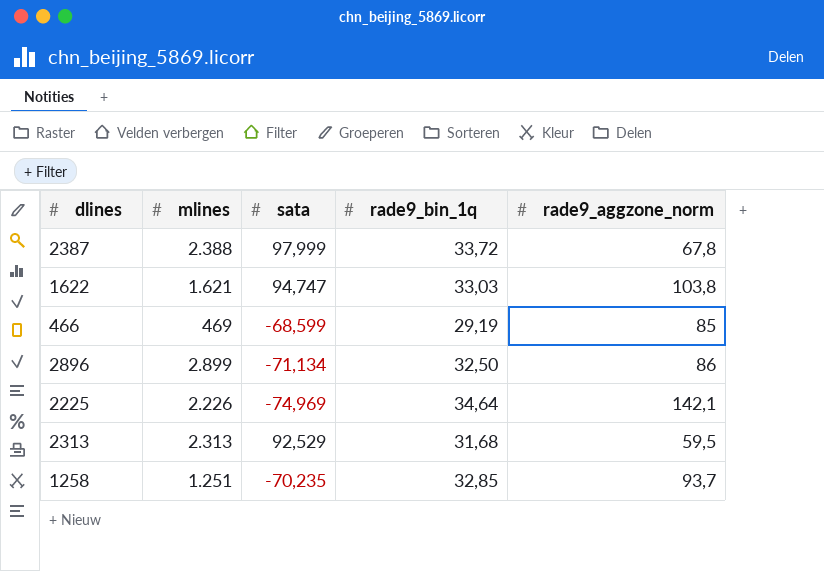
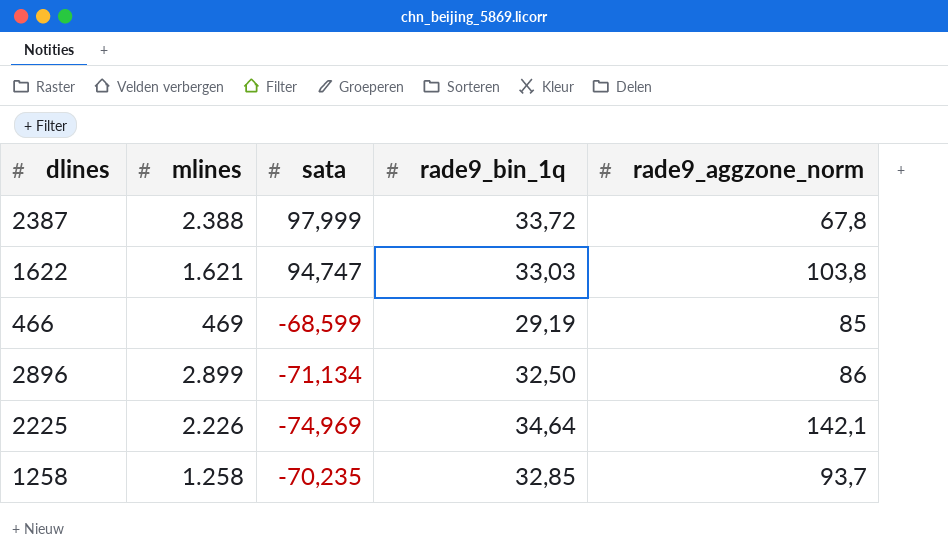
row 2313: 2.313 | 92,529 | 31,68 | 59,5 -> none
1258 | mlines: 1.251 -> 1.258

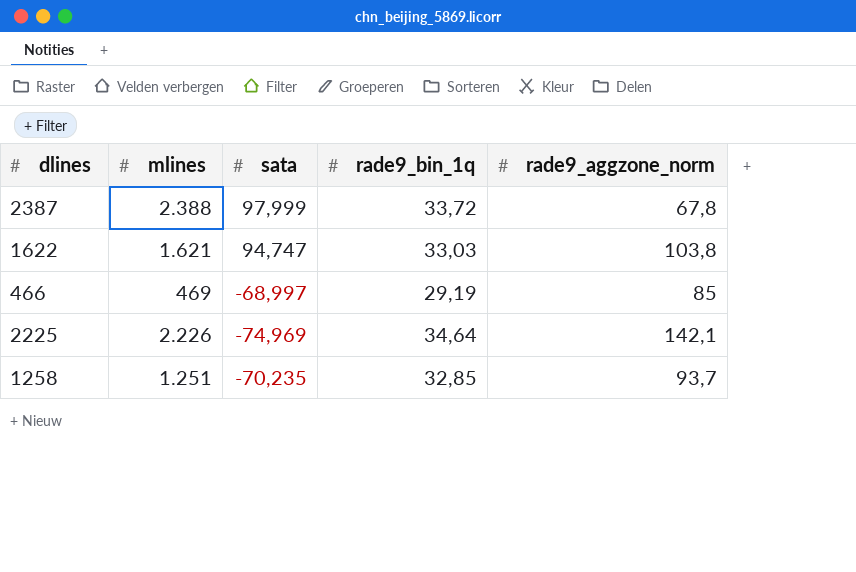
row 2896: 2.899 | -71,134 | 32,50 | 86 -> none
466 | sata: -68,599 -> -68,997
1258 | mlines: 1.258 -> 1.251

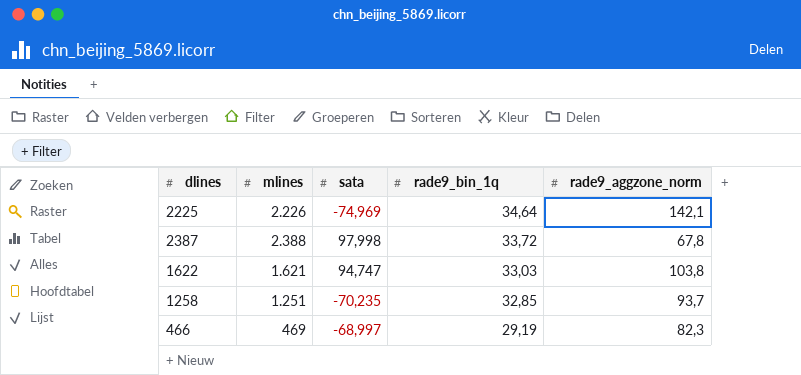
row order: none -> rade9_bin_1q descending
2387 | sata: 97,999 -> 97,998
466 | rade9_aggzone_norm: 85 -> 82,3

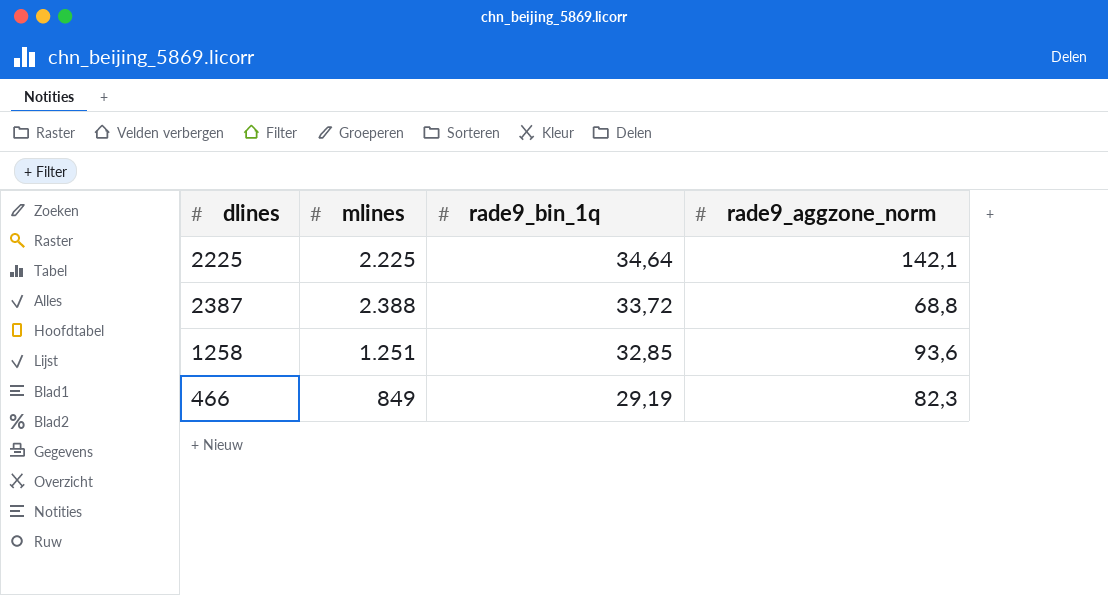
column sata | position: 3 -> none
row 1622: 1.621 | 94,747 | 33,03 | 103,8 -> none
2225 | mlines: 2.226 -> 2.225
2387 | rade9_aggzone_norm: 67,8 -> 68,8
1258 | rade9_aggzone_norm: 93,7 -> 93,6
466 | mlines: 469 -> 849

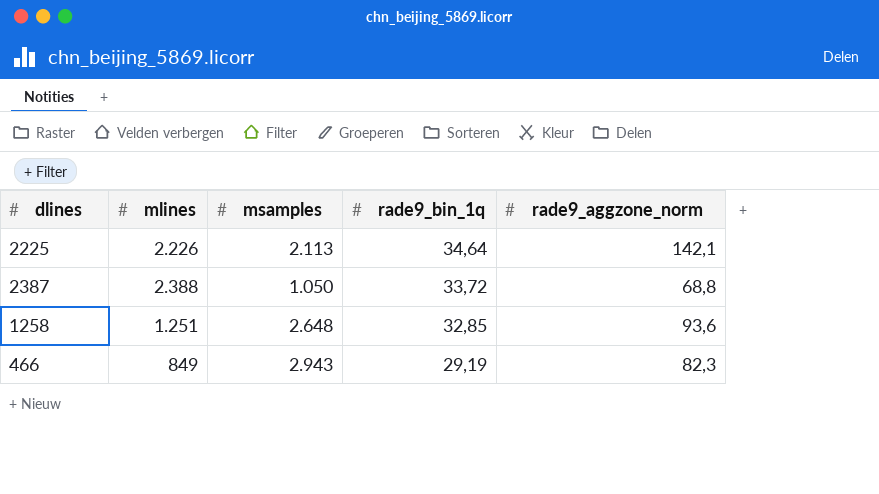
column msamples | position: none -> 3
2225 | mlines: 2.225 -> 2.226

